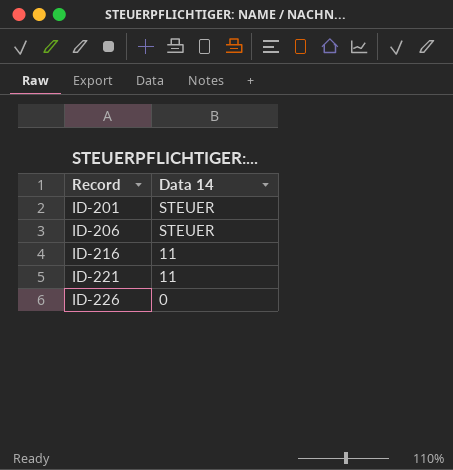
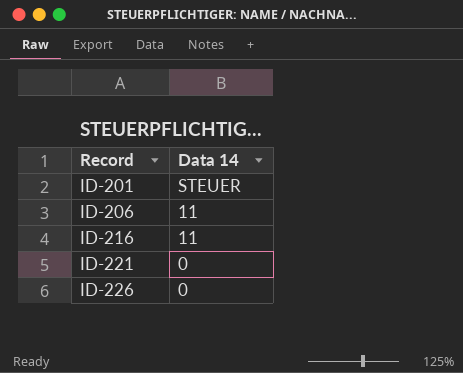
ID-206 | Data 14: STEUER -> 11
ID-221 | Data 14: 11 -> 0

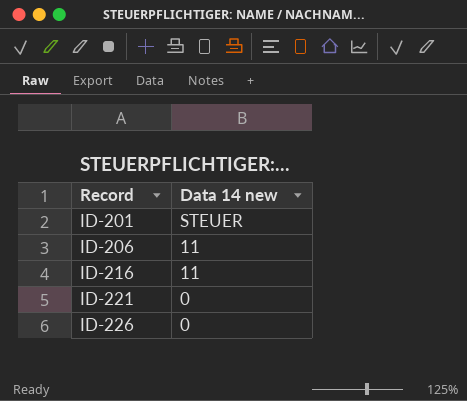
column name: Data 14 -> Data 14 new

